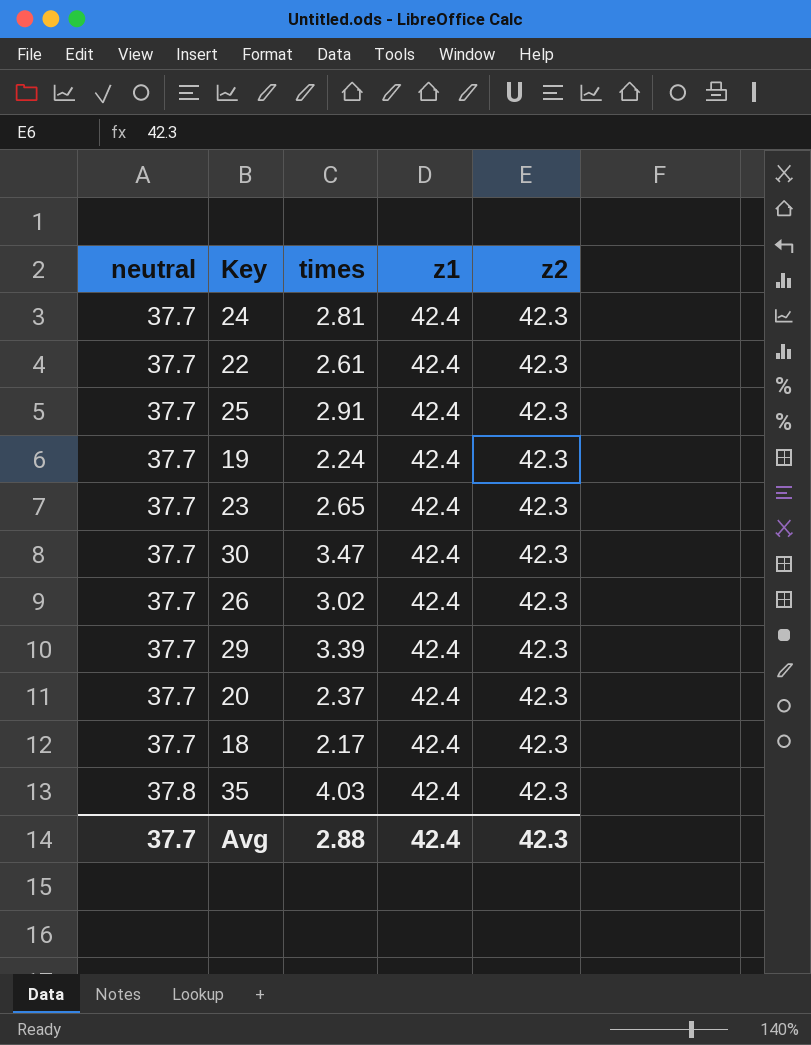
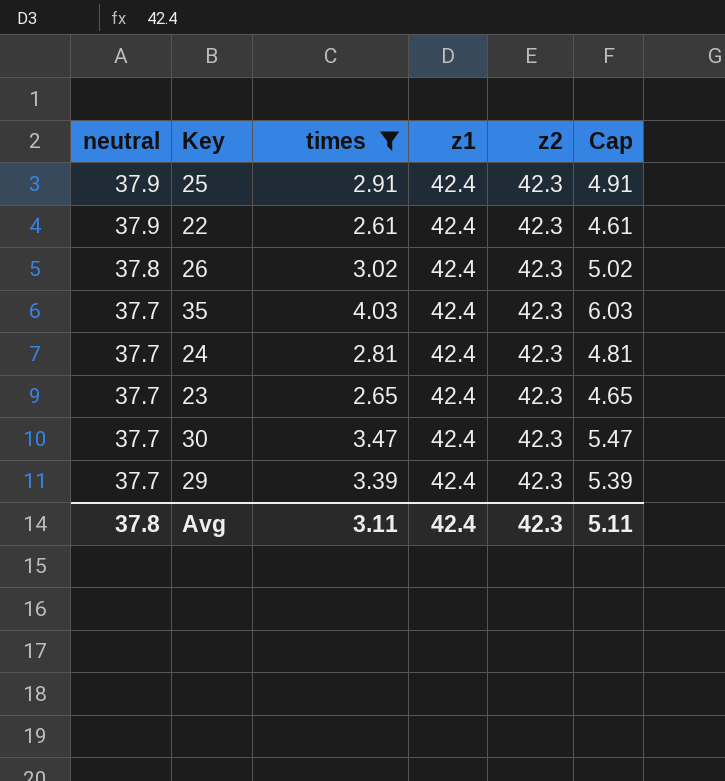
filter: none -> times >= 2.61
row order: neutral ascending -> neutral descending
column Cap | formula: none -> [times] + 2
25 | neutral: 37.7 -> 37.9
22 | neutral: 37.7 -> 37.9
26 | neutral: 37.7 -> 37.8
35 | neutral: 37.8 -> 37.7
Avg | neutral: 37.7 -> 37.8
Avg | times: 2.88 -> 3.11

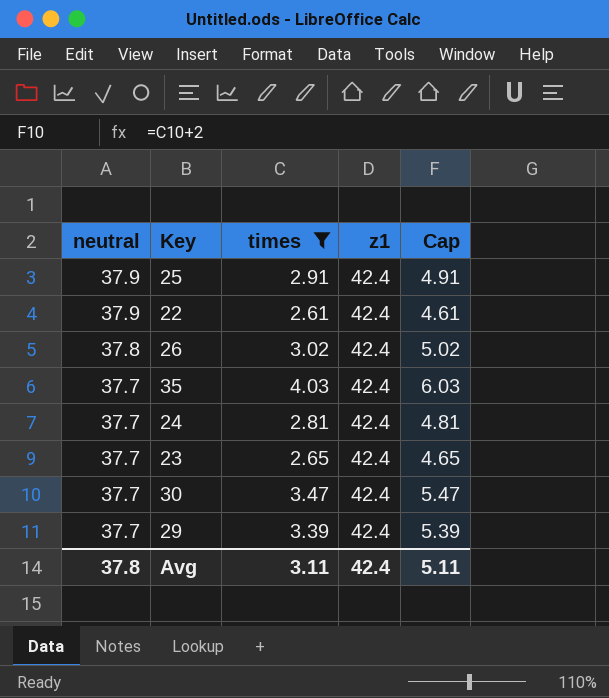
column z2 | position: 5 -> none

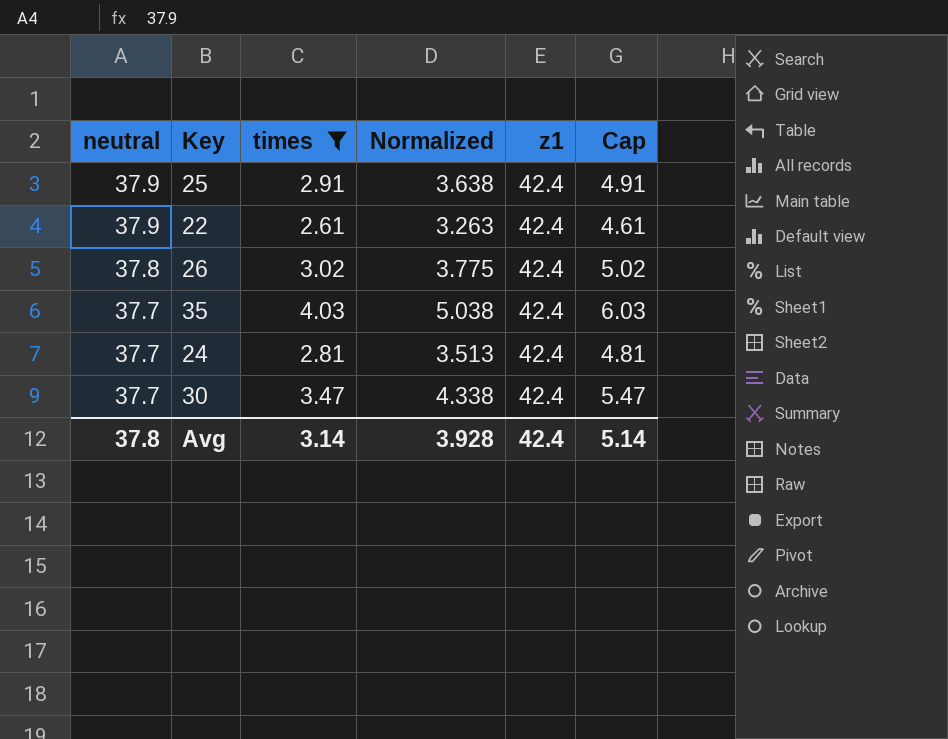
column Normalized | formula: none -> [times] * 1.25
row 23: 37.7 | 2.65 | 42.4 | 4.65 -> none
row 29: 37.7 | 3.39 | 42.4 | 5.39 -> none
Avg | times: 3.11 -> 3.14
Avg | Cap: 5.11 -> 5.14

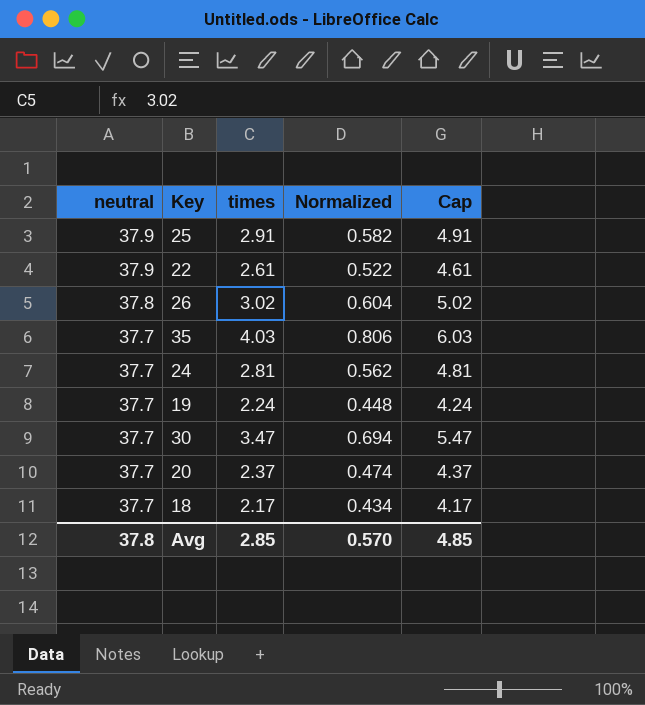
filter: times >= 2.61 -> none
column z1 | position: 5 -> none
column Normalized | formula: [times] * 1.25 -> [times] * 0.2
Avg | times: 3.14 -> 2.85
Avg | Normalized: 3.928 -> 0.570
Avg | Cap: 5.14 -> 4.85

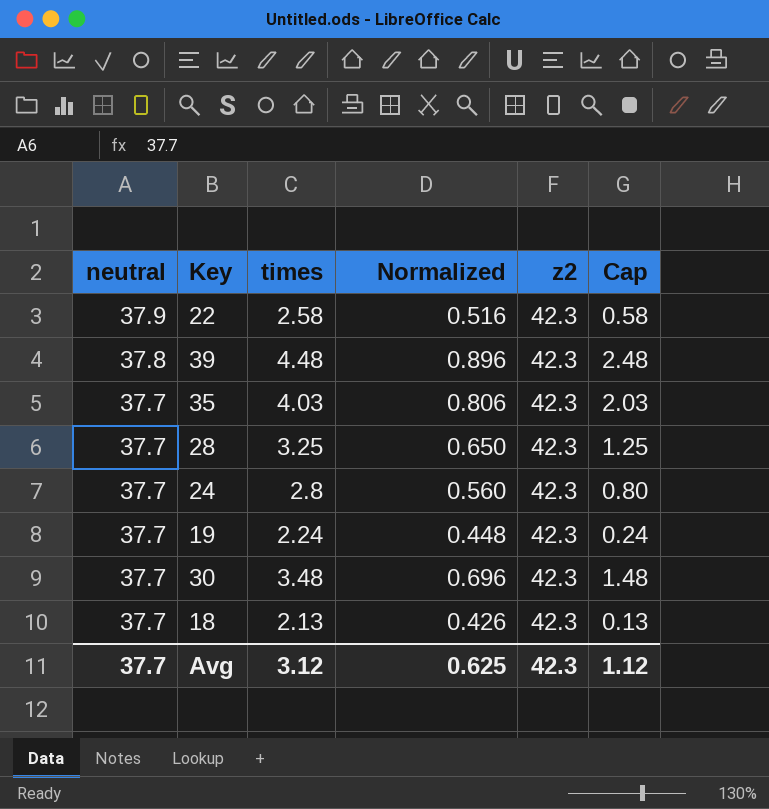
column z2 | position: none -> 5
column Cap | formula: [times] + 2 -> [times] - 2
row 25: 37.9 | 2.91 | 0.582 | 4.91 -> none
row 26: 37.8 | 3.02 | 0.604 | 5.02 -> none
row 20: 37.7 | 2.37 | 0.474 | 4.37 -> none
22 | times: 2.61 -> 2.58
22 | Normalized: 0.522 -> 0.516
row 39: none -> 37.8 | 4.48 | 0.896 | 42.3 | 2.48
row 28: none -> 37.7 | 3.25 | 0.650 | 42.3 | 1.25
24 | times: 2.81 -> 2.8
24 | Normalized: 0.562 -> 0.560
30 | times: 3.47 -> 3.48
30 | Normalized: 0.694 -> 0.696
18 | times: 2.17 -> 2.13
18 | Normalized: 0.434 -> 0.426
Avg | neutral: 37.8 -> 37.7
Avg | times: 2.85 -> 3.12
Avg | Normalized: 0.570 -> 0.625
Avg | Cap: 4.85 -> 1.12

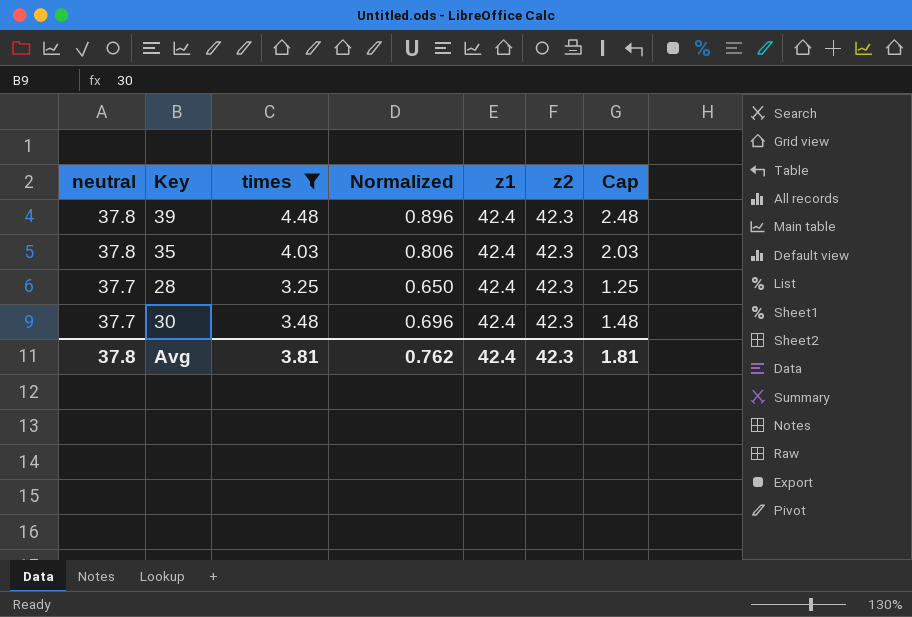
filter: none -> times >= 3.25
column z1 | position: none -> 5
35 | neutral: 37.7 -> 37.8
Avg | neutral: 37.7 -> 37.8
Avg | times: 3.12 -> 3.81
Avg | Normalized: 0.625 -> 0.762
Avg | Cap: 1.12 -> 1.81

